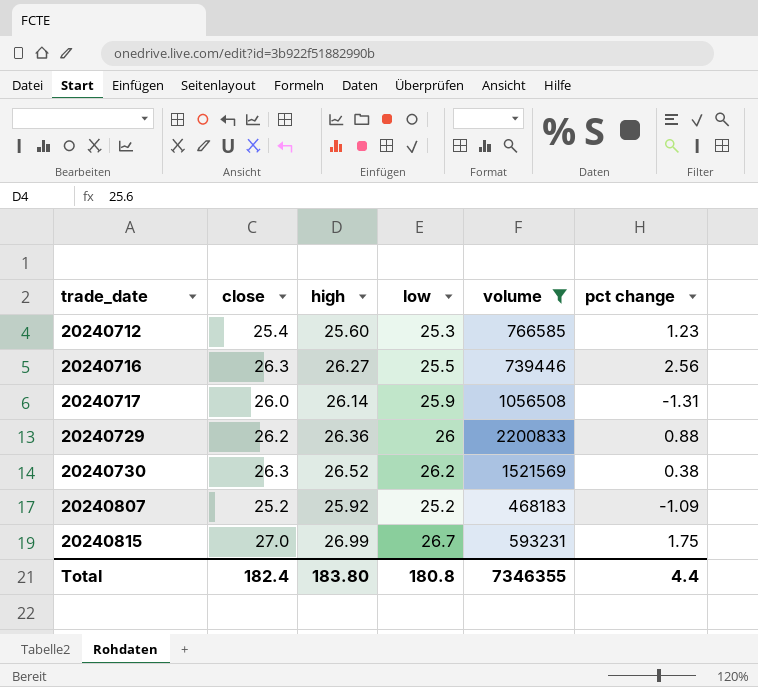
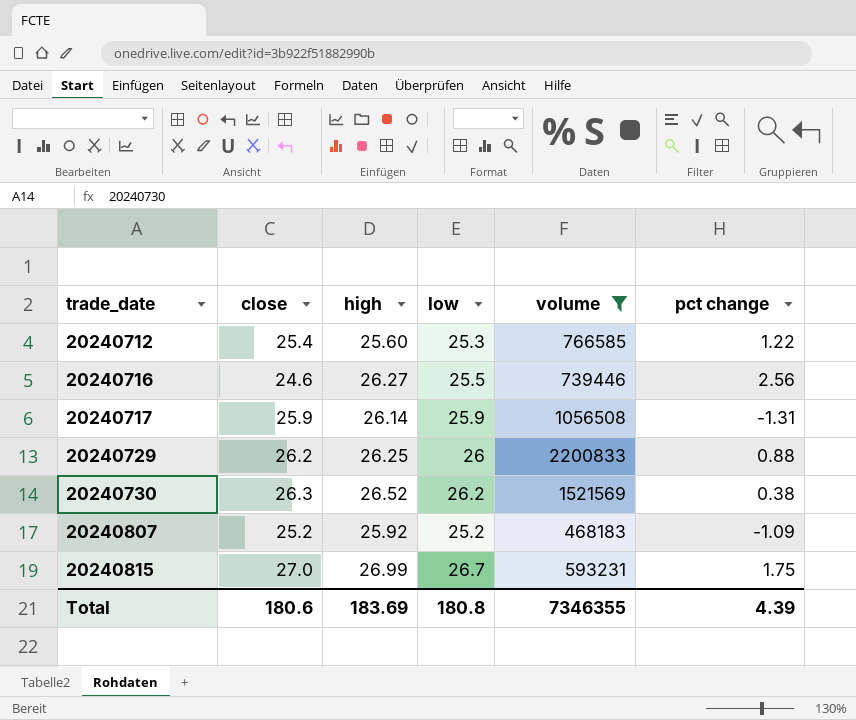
20240712 | pct change: 1.23 -> 1.22
20240716 | close: 26.3 -> 24.6
20240717 | close: 26.0 -> 25.9
20240729 | high: 26.36 -> 26.25
Total | close: 182.4 -> 180.6
Total | high: 183.80 -> 183.69
Total | pct change: 4.4 -> 4.39

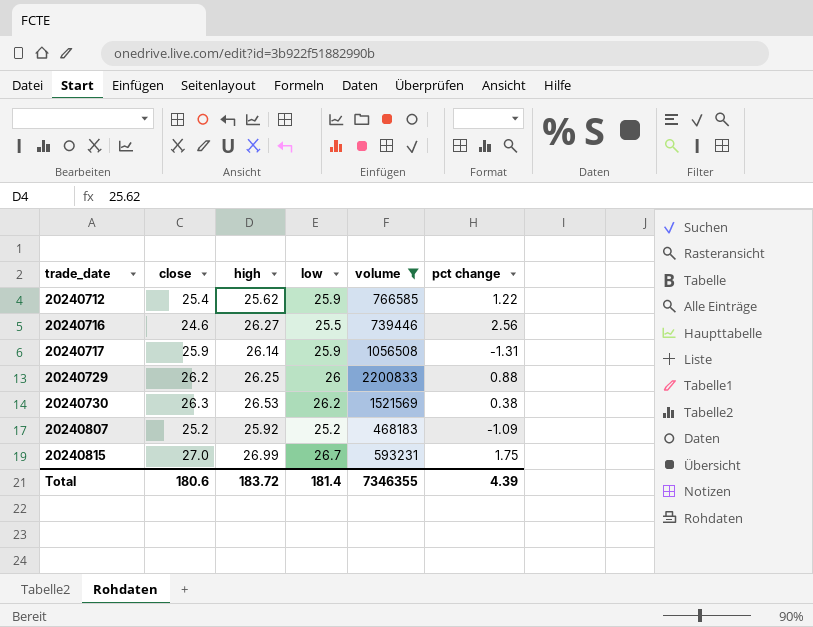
20240712 | high: 25.60 -> 25.62
20240712 | low: 25.3 -> 25.9
20240730 | high: 26.52 -> 26.53
Total | high: 183.69 -> 183.72
Total | low: 180.8 -> 181.4

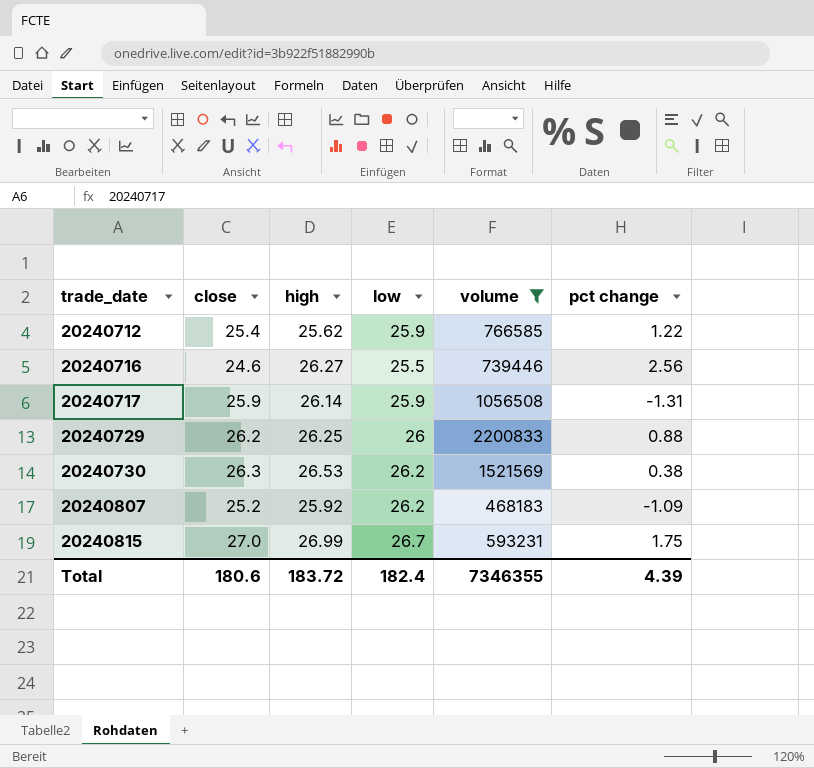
20240807 | low: 25.2 -> 26.2
Total | low: 181.4 -> 182.4

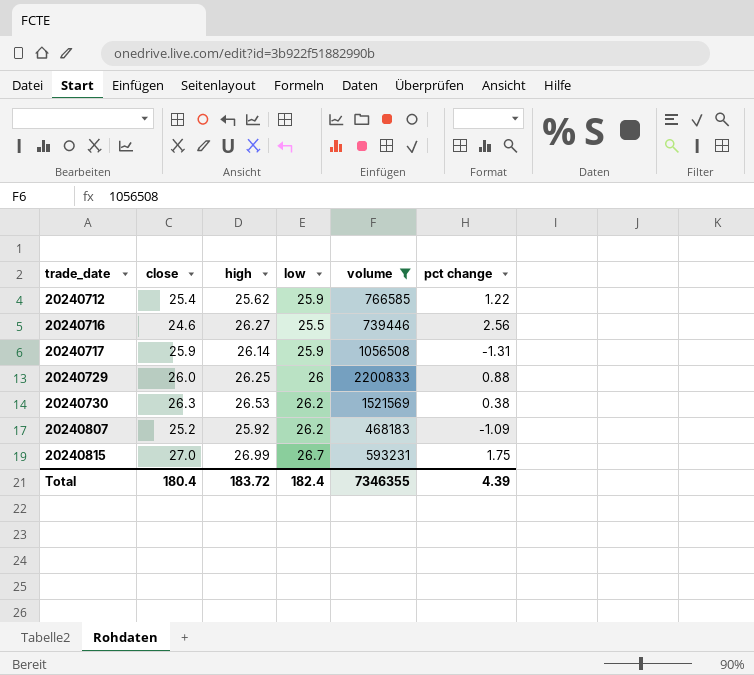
20240729 | close: 26.2 -> 26.0
Total | close: 180.6 -> 180.4

